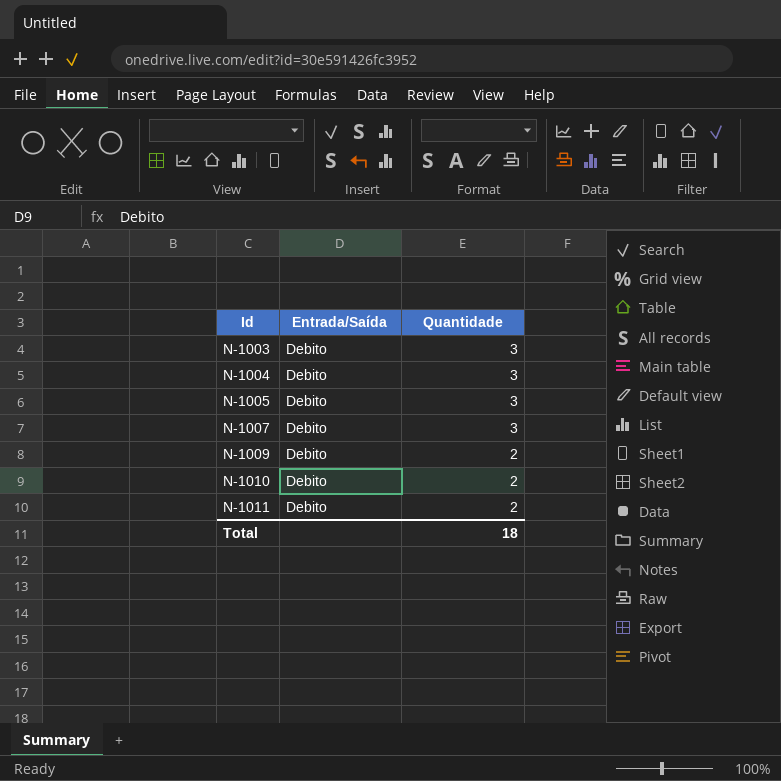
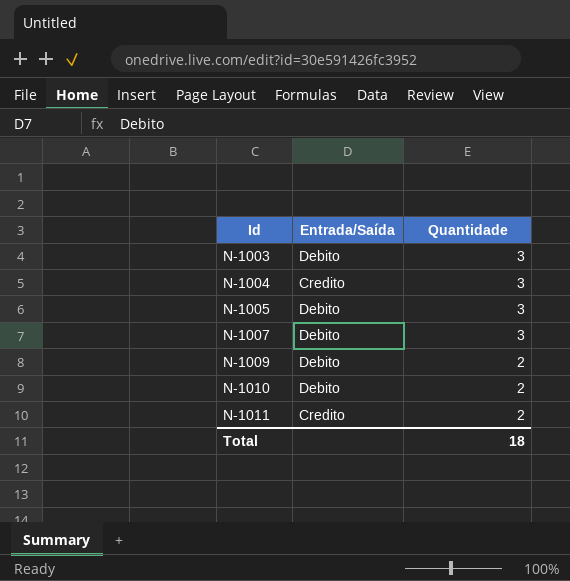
N-1004 | Entrada/Saída: Debito -> Credito
N-1011 | Entrada/Saída: Debito -> Credito

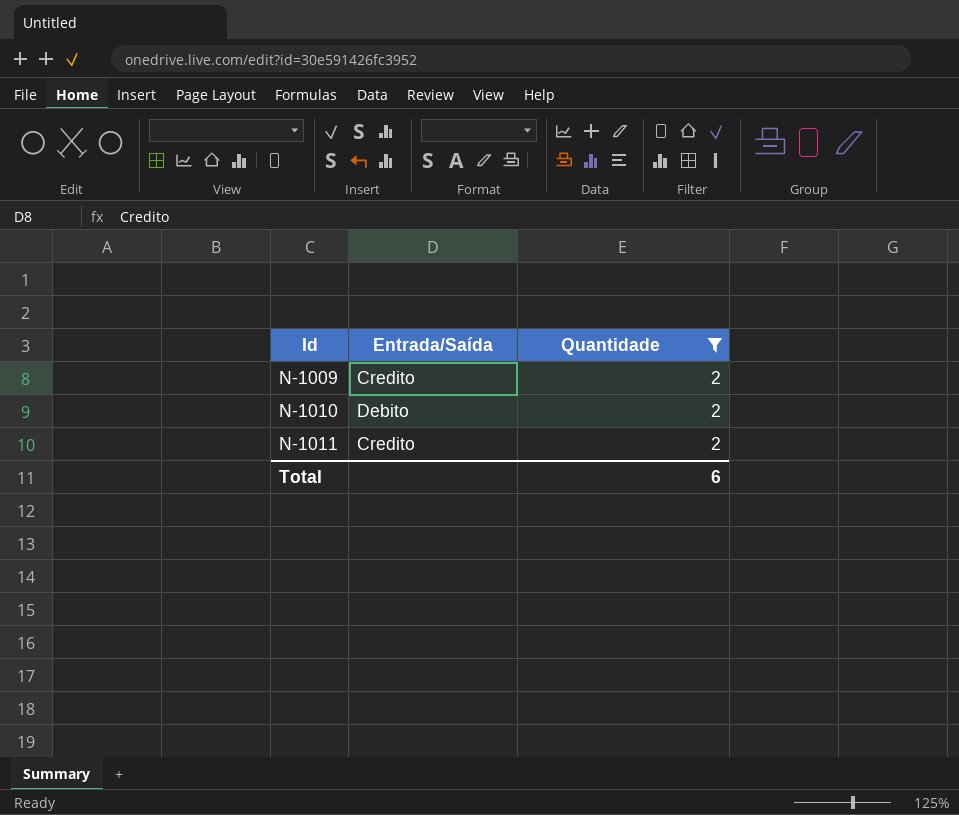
filter: none -> Quantidade = 2
N-1009 | Entrada/Saída: Debito -> Credito
Total | Quantidade: 18 -> 6

